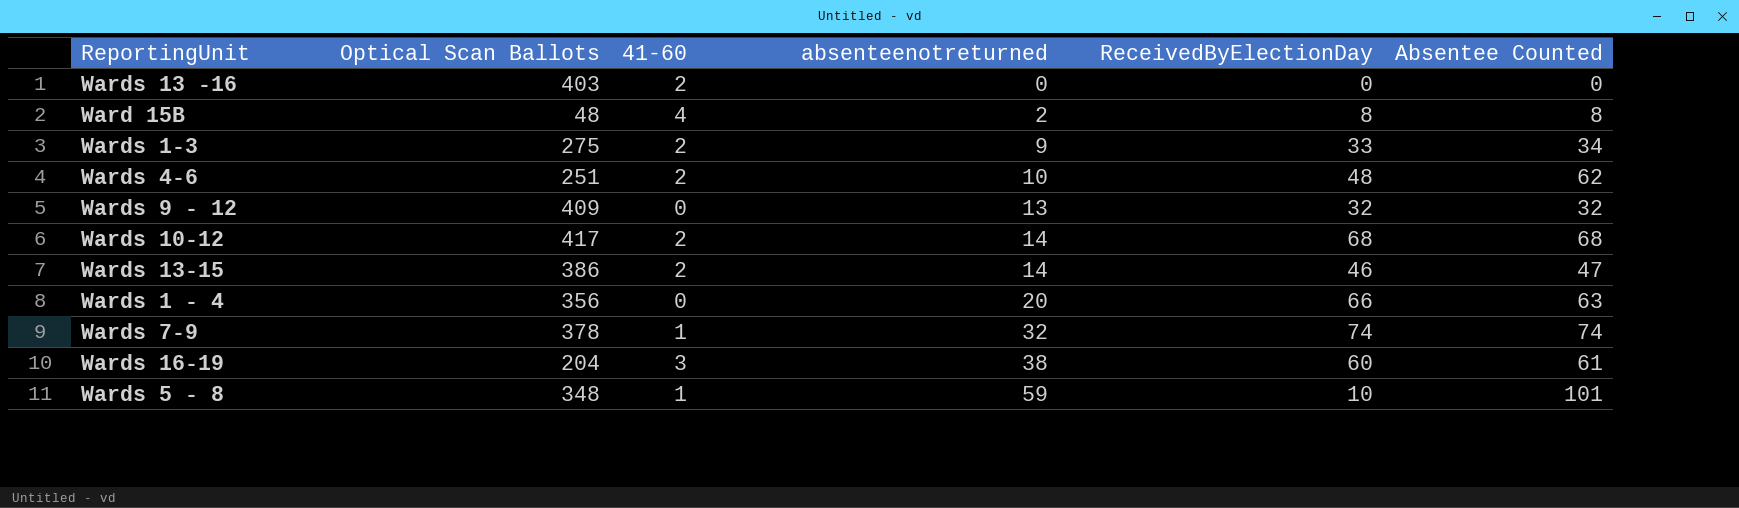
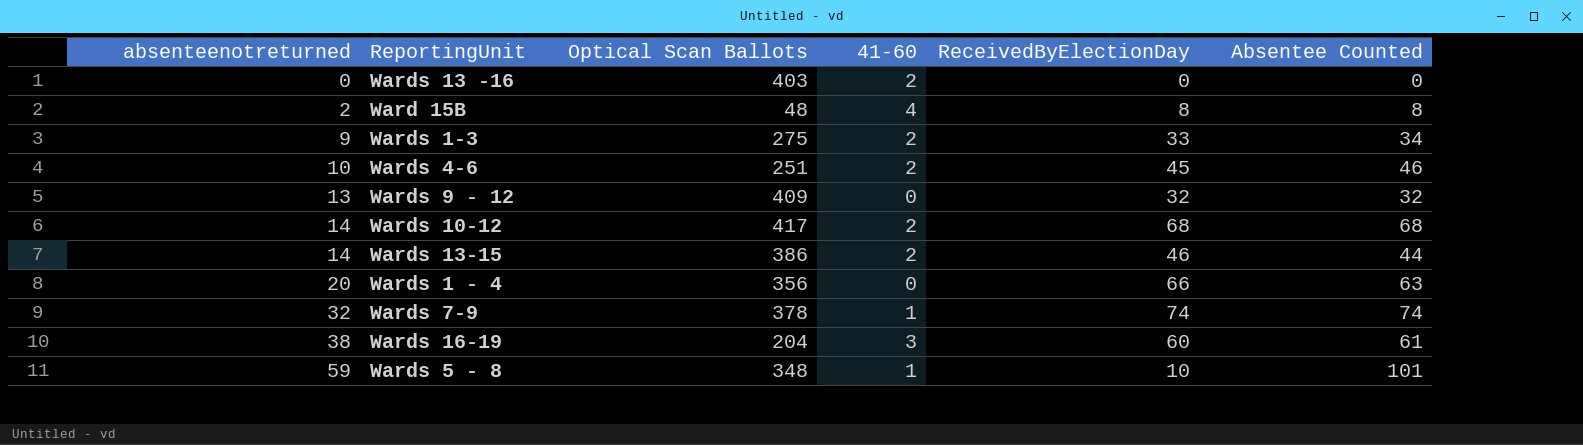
column absenteenotreturned | position: 4 -> 1
Wards 4-6 | ReceivedByElectionDay: 48 -> 45
Wards 4-6 | Absentee Counted: 62 -> 46
Wards 13-15 | Absentee Counted: 47 -> 44

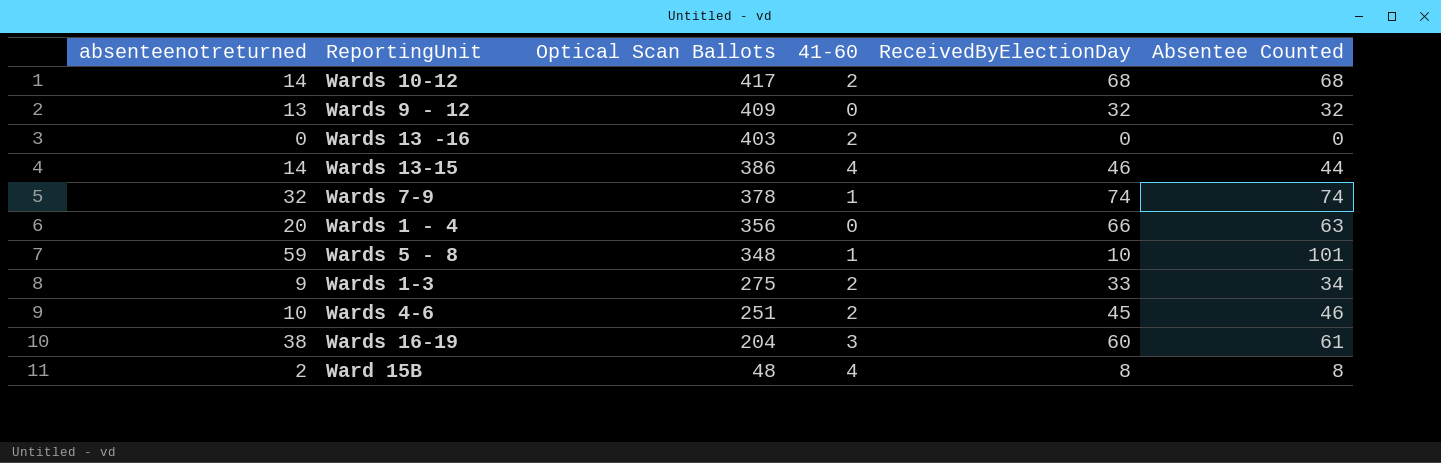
row order: absenteenotreturned ascending -> Optical Scan Ballots descending
Wards 13-15 | 41-60: 2 -> 4

